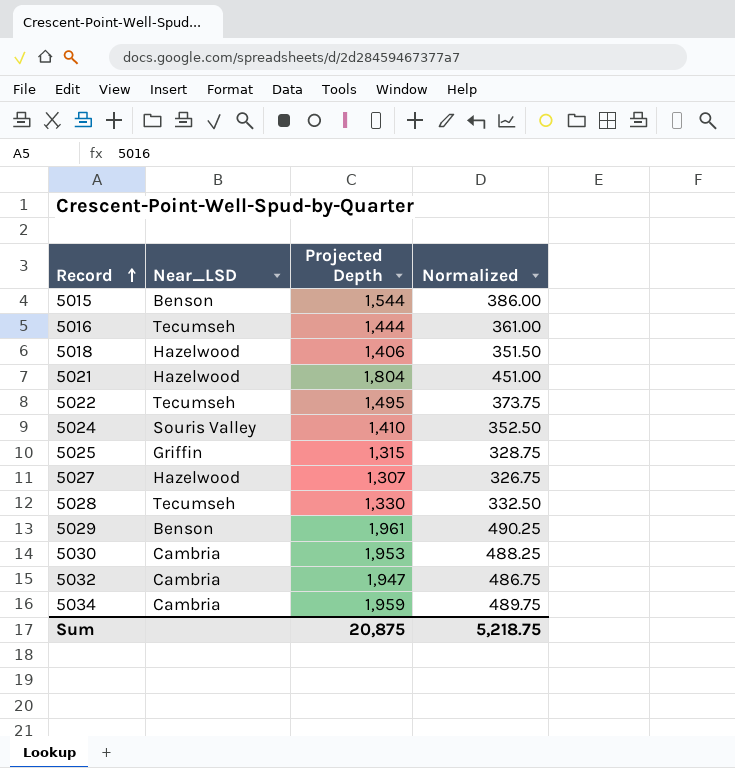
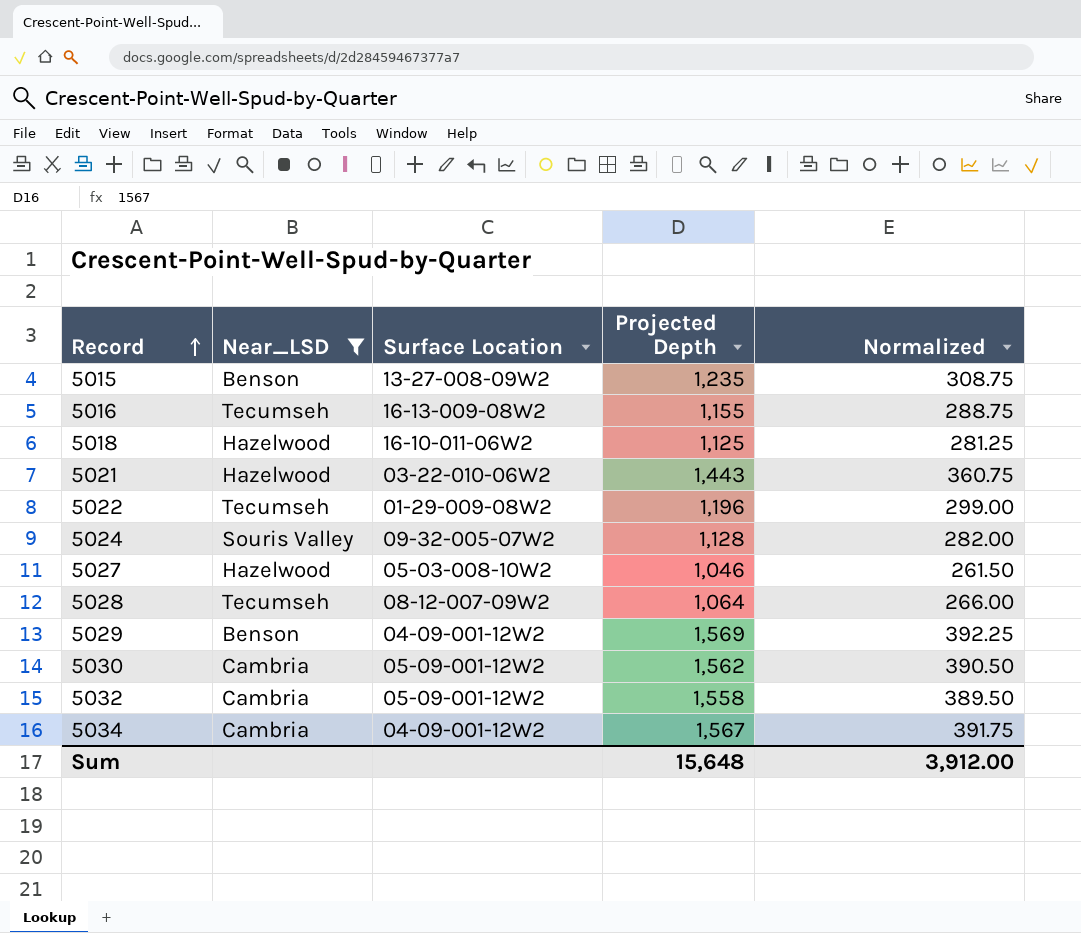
filter: none -> Near_LSD != Griffin
column Surface Location | position: none -> 3
5015 | Projected Depth: 1,544 -> 1,235
5015 | Normalized: 386.00 -> 308.75
5016 | Projected Depth: 1,444 -> 1,155
5016 | Normalized: 361.00 -> 288.75
5018 | Projected Depth: 1,406 -> 1,125
5018 | Normalized: 351.50 -> 281.25
5021 | Projected Depth: 1,804 -> 1,443
5021 | Normalized: 451.00 -> 360.75
5022 | Projected Depth: 1,495 -> 1,196
5022 | Normalized: 373.75 -> 299.00
5024 | Projected Depth: 1,410 -> 1,128
5024 | Normalized: 352.50 -> 282.00
5027 | Projected Depth: 1,307 -> 1,046
5027 | Normalized: 326.75 -> 261.50
5028 | Projected Depth: 1,330 -> 1,064
5028 | Normalized: 332.50 -> 266.00
5029 | Projected Depth: 1,961 -> 1,569
5029 | Normalized: 490.25 -> 392.25
5030 | Projected Depth: 1,953 -> 1,562
5030 | Normalized: 488.25 -> 390.50
5032 | Projected Depth: 1,947 -> 1,558
5032 | Normalized: 486.75 -> 389.50
5034 | Projected Depth: 1,959 -> 1,567
5034 | Normalized: 489.75 -> 391.75
Sum | Projected Depth: 20,875 -> 15,648
Sum | Normalized: 5,218.75 -> 3,912.00

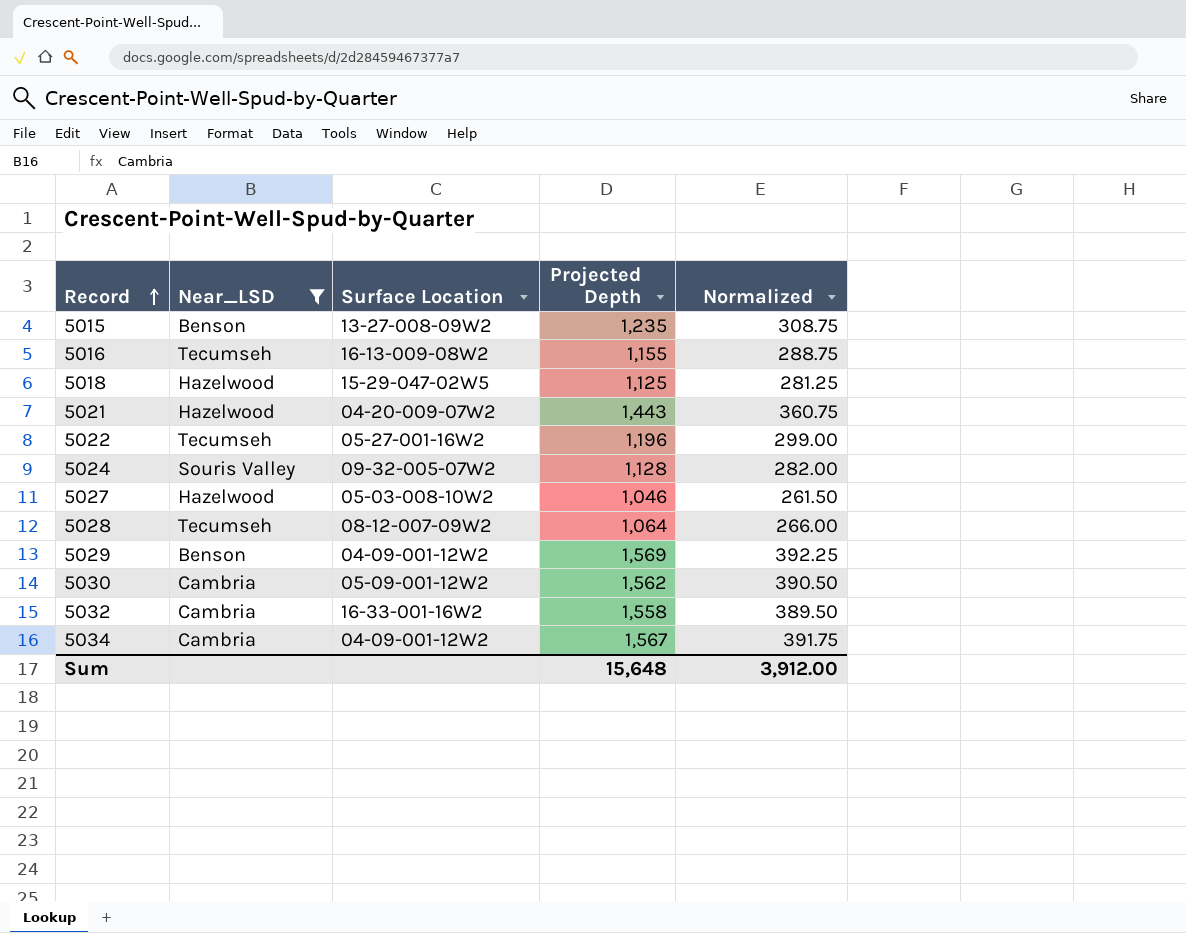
5018 | Surface Location: 16-10-011-06W2 -> 15-29-047-02W5
5021 | Surface Location: 03-22-010-06W2 -> 04-20-009-07W2
5022 | Surface Location: 01-29-009-08W2 -> 05-27-001-16W2
5032 | Surface Location: 05-09-001-12W2 -> 16-33-001-16W2

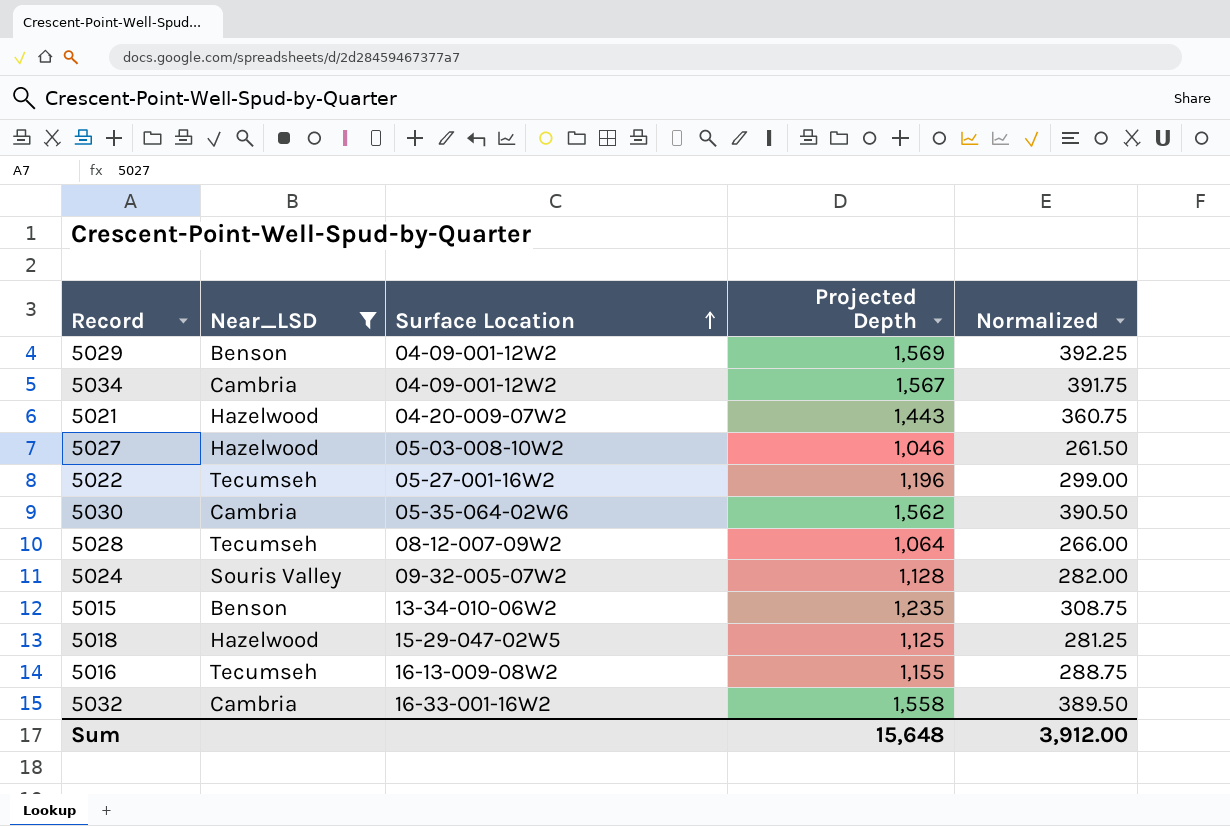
row order: Record ascending -> Surface Location ascending
5030 | Surface Location: 05-09-001-12W2 -> 05-35-064-02W6
5015 | Surface Location: 13-27-008-09W2 -> 13-34-010-06W2

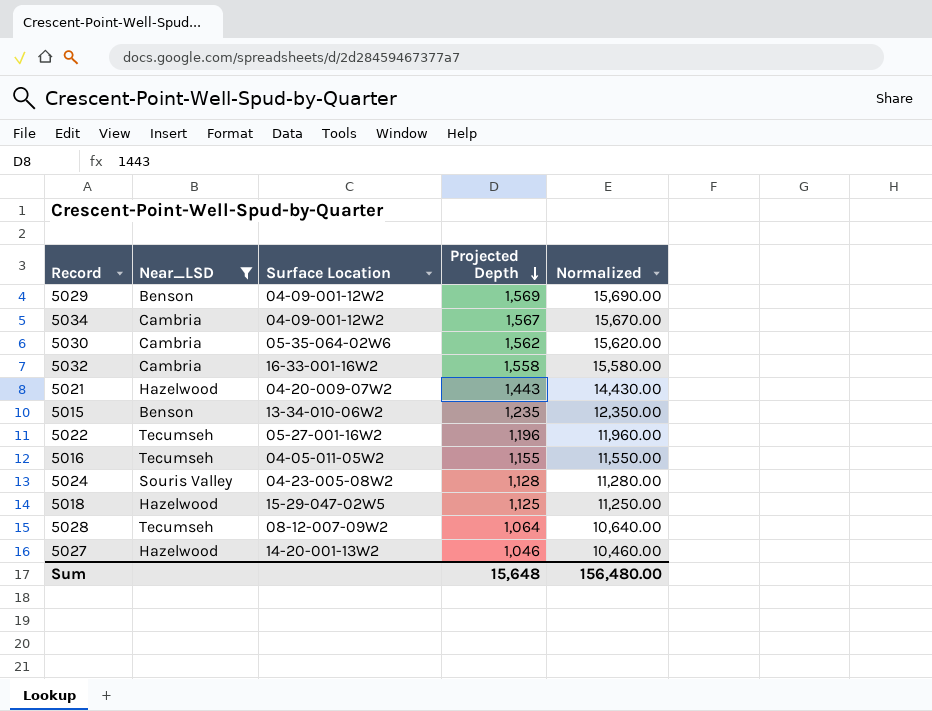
row order: Surface Location ascending -> Projected Depth descending
column Normalized | formula: [Projected Depth] * 0.25 -> [Projected Depth] * 10
5016 | Surface Location: 16-13-009-08W2 -> 04-05-011-05W2
5024 | Surface Location: 09-32-005-07W2 -> 04-23-005-08W2
5027 | Surface Location: 05-03-008-10W2 -> 14-20-001-13W2
Sum | Normalized: 3,912.00 -> 156,480.00

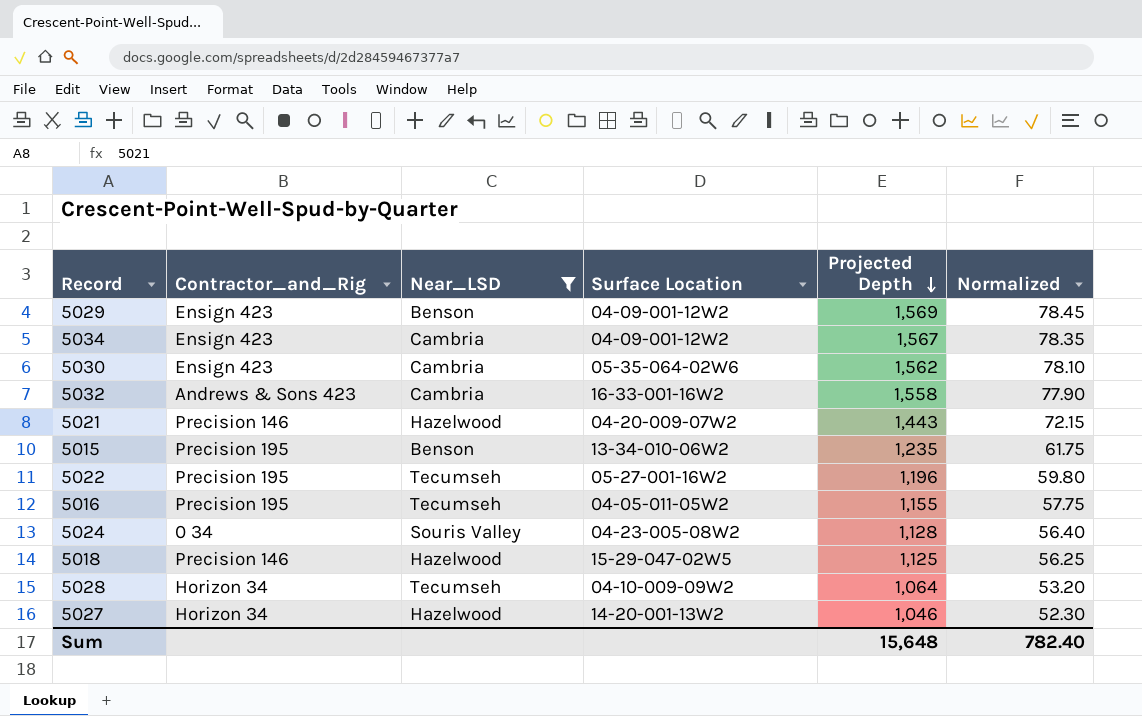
column Contractor_and_Rig | position: none -> 2
column Normalized | formula: [Projected Depth] * 10 -> [Projected Depth] * 0.05
5028 | Surface Location: 08-12-007-09W2 -> 04-10-009-09W2
Sum | Normalized: 156,480.00 -> 782.40

